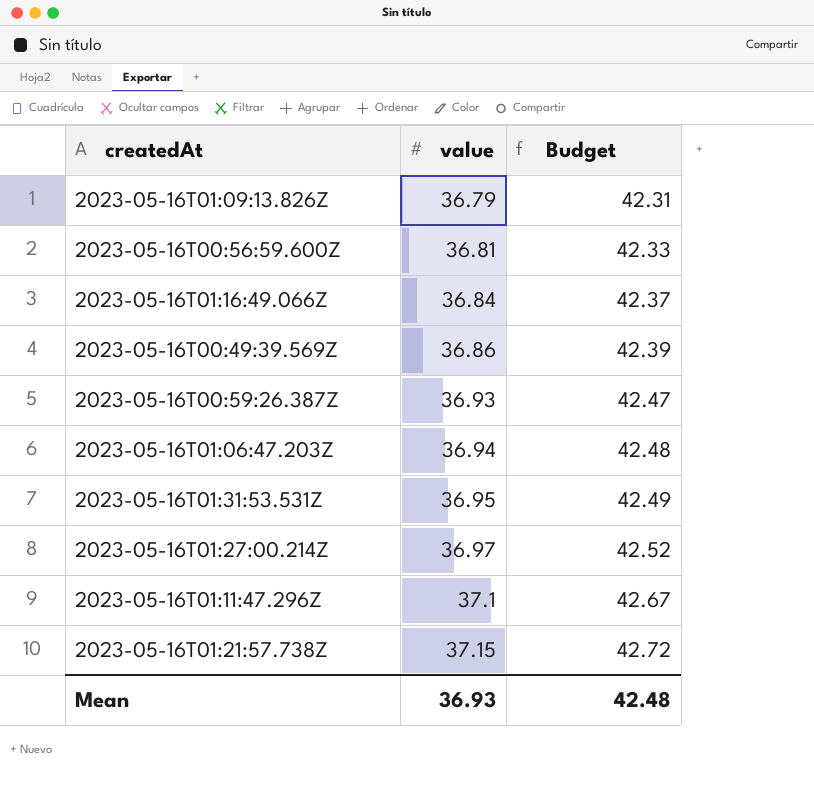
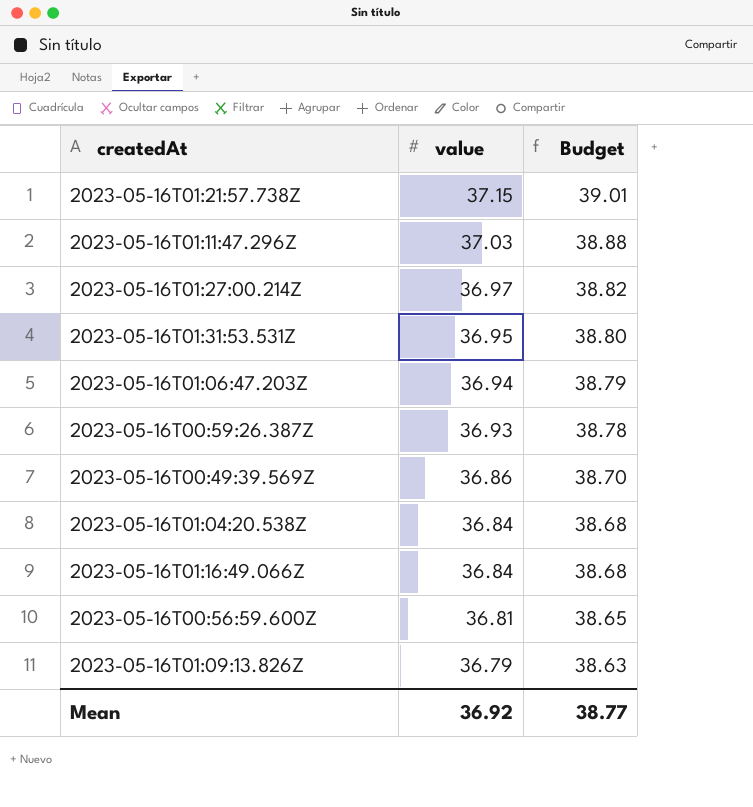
row order: value ascending -> value descending
column Budget | formula: [value] * 1.15 -> [value] * 1.05
2023-05-16T01:11:47.296Z | value: 37.1 -> 37.03
row 2023-05-16T01:04:20.538Z: none -> 36.84 | 38.68
Mean | value: 36.93 -> 36.92
Mean | Budget: 42.48 -> 38.77

